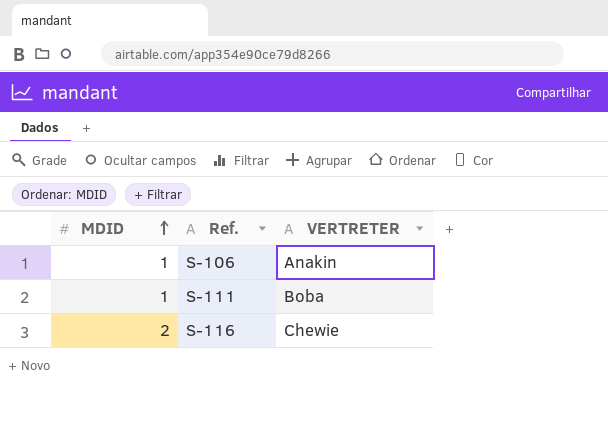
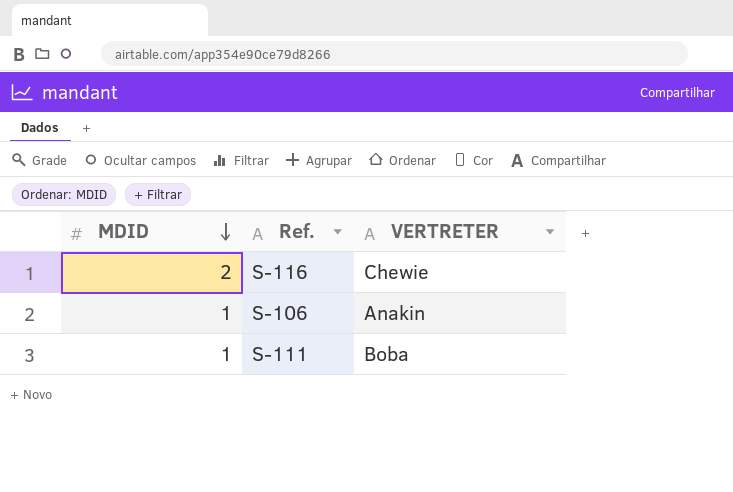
row order: MDID ascending -> MDID descending

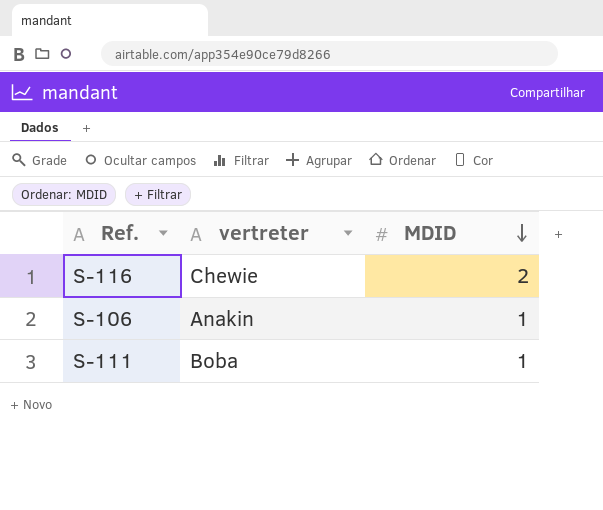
column name: VERTRETER -> vertreter
column MDID | position: 1 -> 3

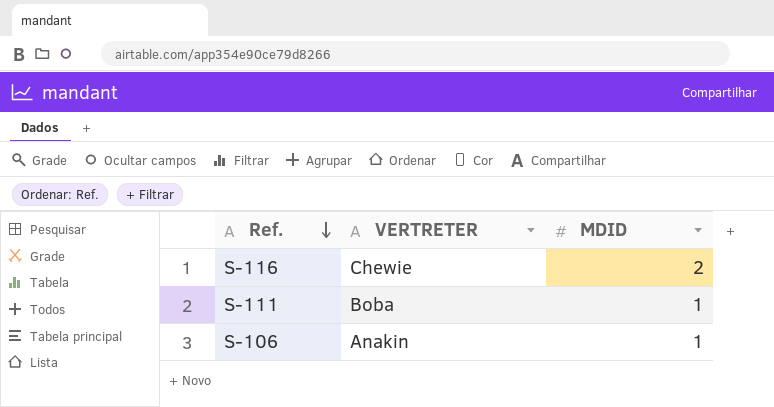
row order: MDID descending -> Ref. descending
column name: vertreter -> VERTRETER

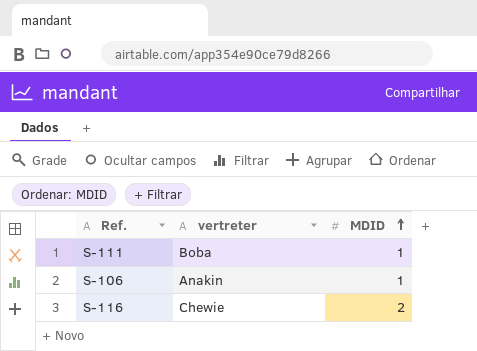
row order: Ref. descending -> MDID ascending
column name: VERTRETER -> vertreter

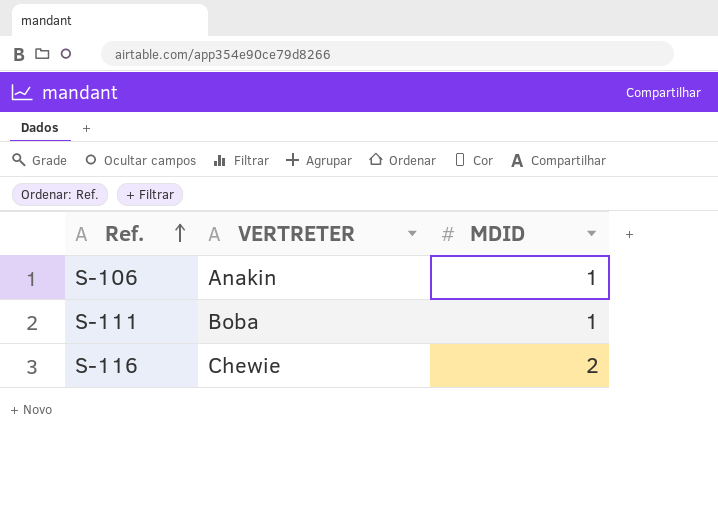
row order: MDID ascending -> Ref. ascending
column name: vertreter -> VERTRETER

